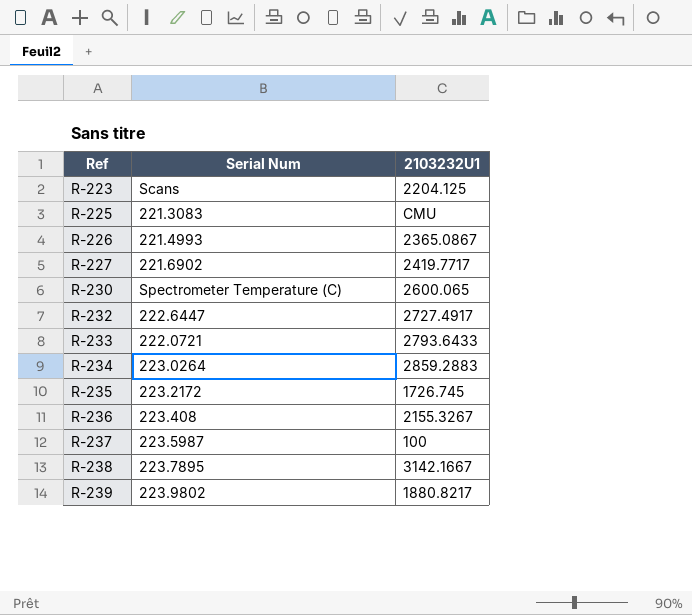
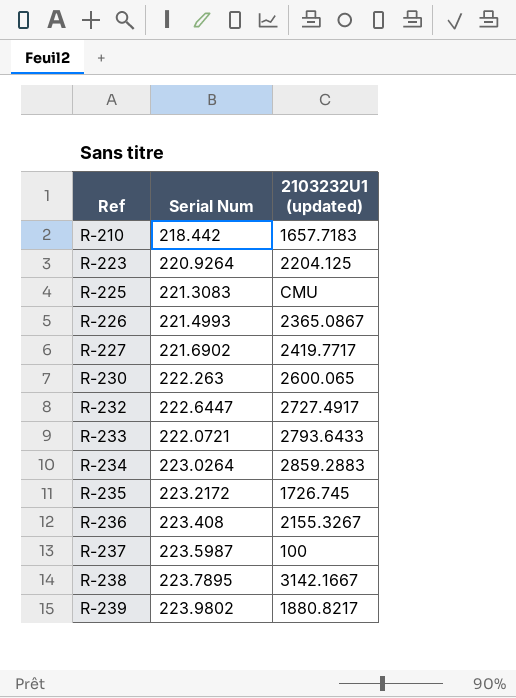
column name: 2103232U1 -> 2103232U1 (updated)
row R-210: none -> 218.442 | 1657.7183
R-223 | Serial Num: Scans -> 220.9264
R-230 | Serial Num: Spectrometer Temperature (C) -> 222.263

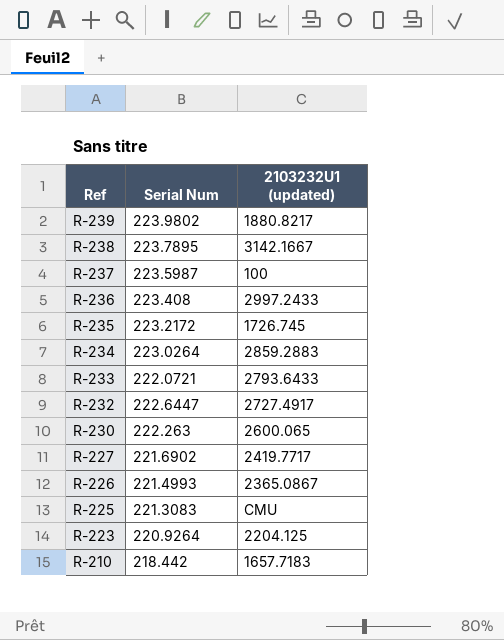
row order: Ref ascending -> Ref descending
R-236 | 2103232U1 (updated): 2155.3267 -> 2997.2433

